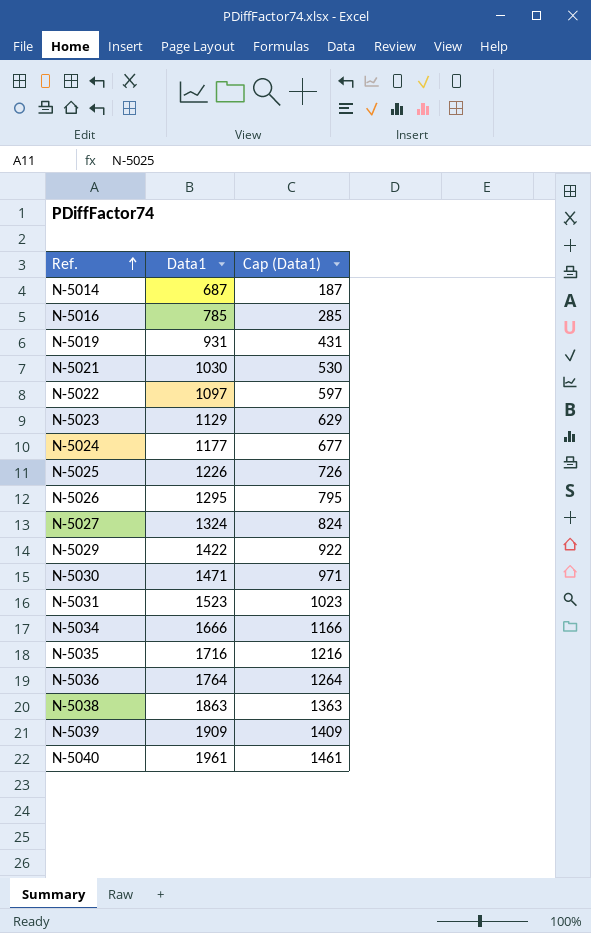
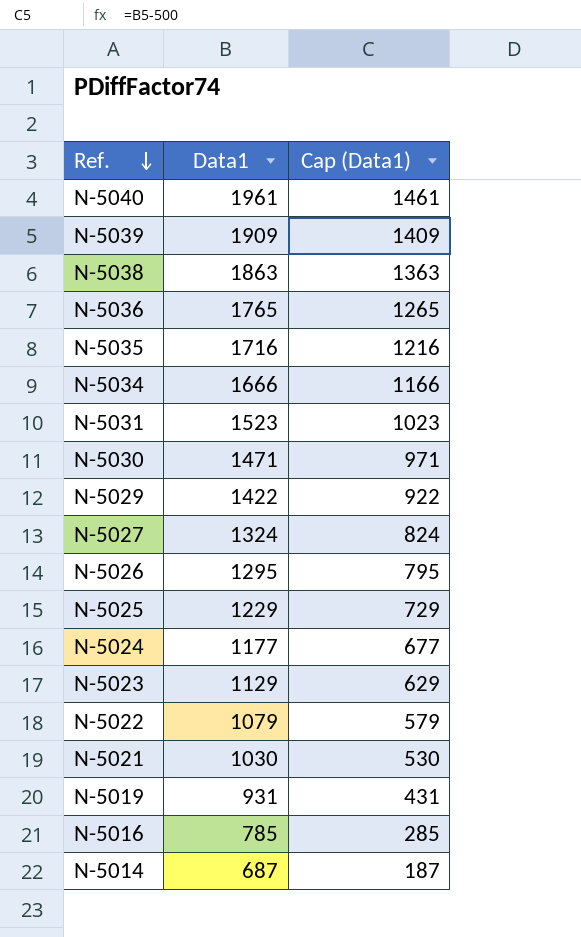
row order: Ref. ascending -> Ref. descending
N-5036 | Data1: 1764 -> 1765
N-5036 | Cap (Data1): 1264 -> 1265
N-5025 | Data1: 1226 -> 1229
N-5025 | Cap (Data1): 726 -> 729
N-5022 | Data1: 1097 -> 1079
N-5022 | Cap (Data1): 597 -> 579

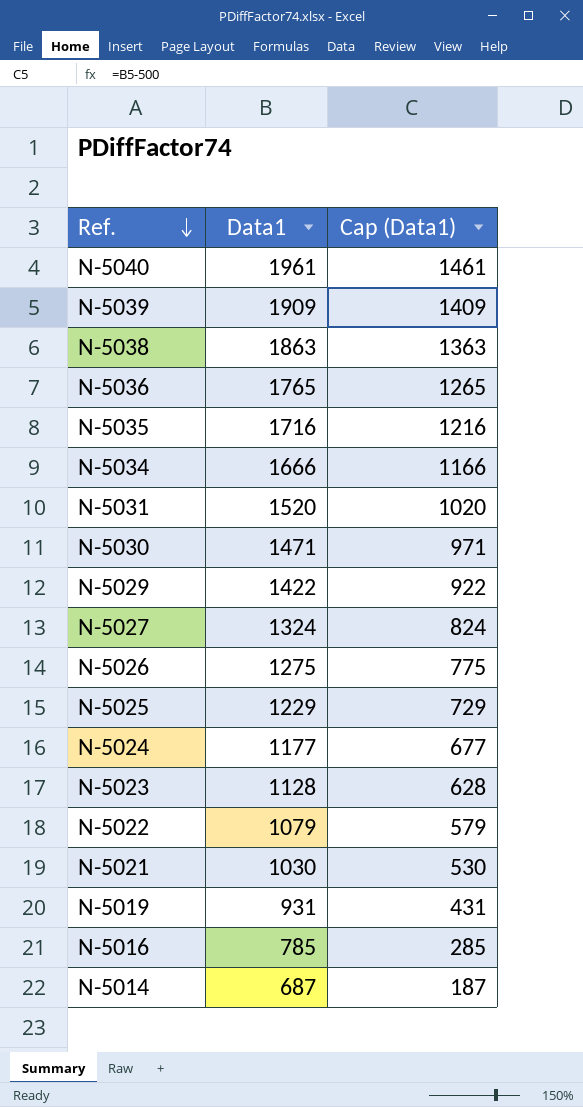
N-5031 | Data1: 1523 -> 1520
N-5031 | Cap (Data1): 1023 -> 1020
N-5026 | Data1: 1295 -> 1275
N-5026 | Cap (Data1): 795 -> 775
N-5023 | Data1: 1129 -> 1128
N-5023 | Cap (Data1): 629 -> 628

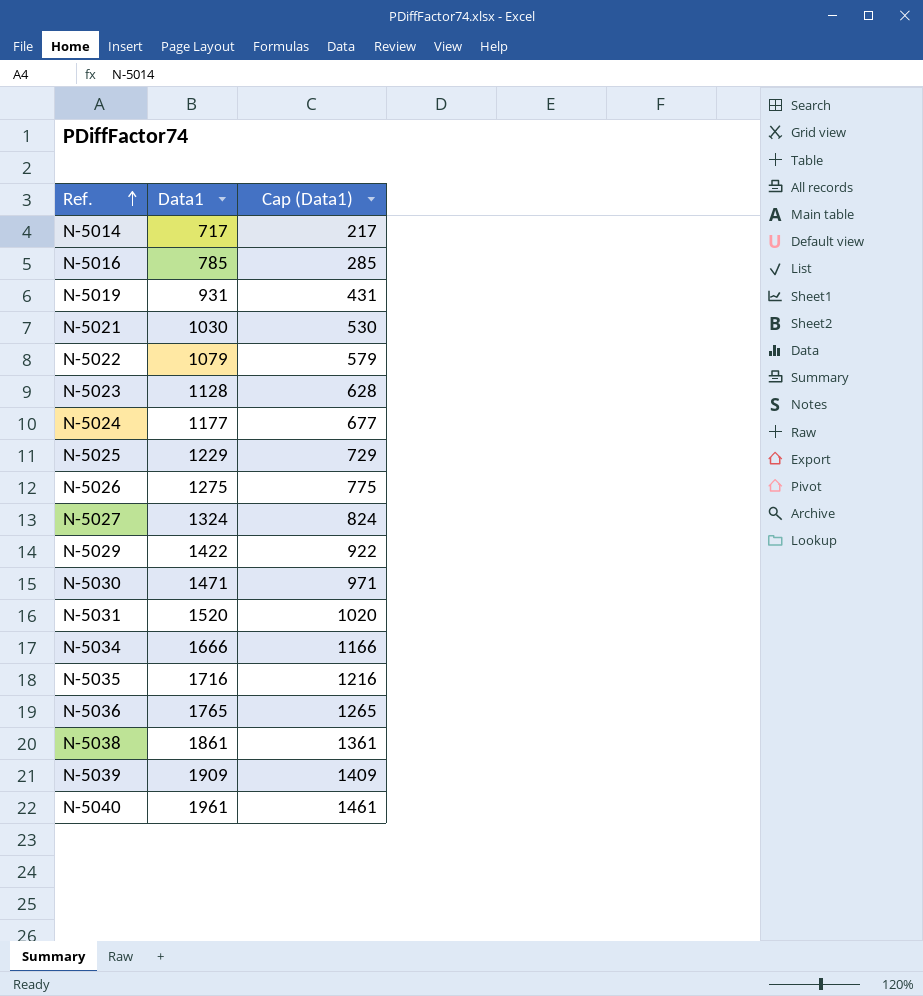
row order: Ref. descending -> Ref. ascending
N-5014 | Data1: 687 -> 717
N-5014 | Cap (Data1): 187 -> 217
N-5038 | Data1: 1863 -> 1861
N-5038 | Cap (Data1): 1363 -> 1361

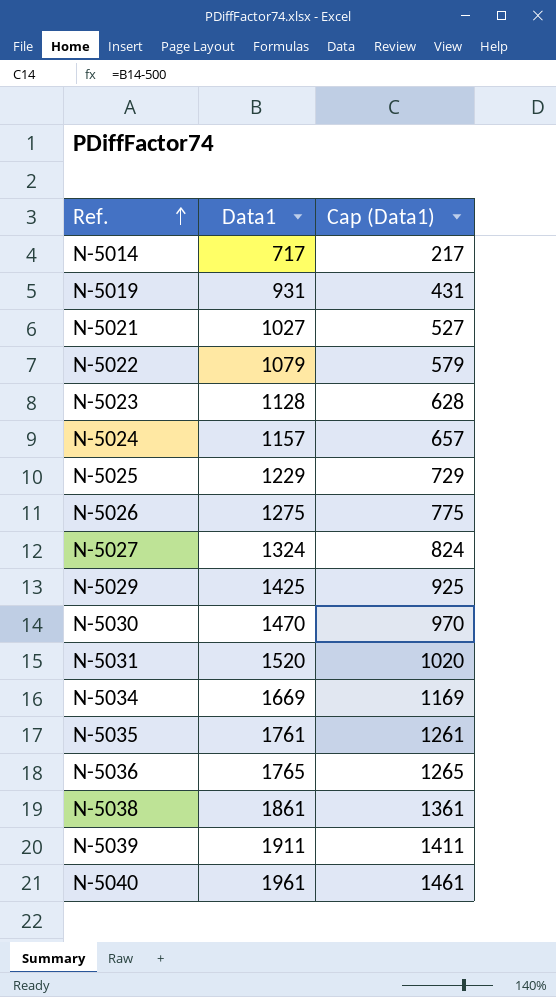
row N-5016: 785 | 285 -> none
N-5021 | Data1: 1030 -> 1027
N-5021 | Cap (Data1): 530 -> 527
N-5024 | Data1: 1177 -> 1157
N-5024 | Cap (Data1): 677 -> 657
N-5029 | Data1: 1422 -> 1425
N-5029 | Cap (Data1): 922 -> 925
N-5030 | Data1: 1471 -> 1470
N-5030 | Cap (Data1): 971 -> 970
N-5034 | Data1: 1666 -> 1669
N-5034 | Cap (Data1): 1166 -> 1169
N-5035 | Data1: 1716 -> 1761
N-5035 | Cap (Data1): 1216 -> 1261
N-5039 | Data1: 1909 -> 1911
N-5039 | Cap (Data1): 1409 -> 1411

